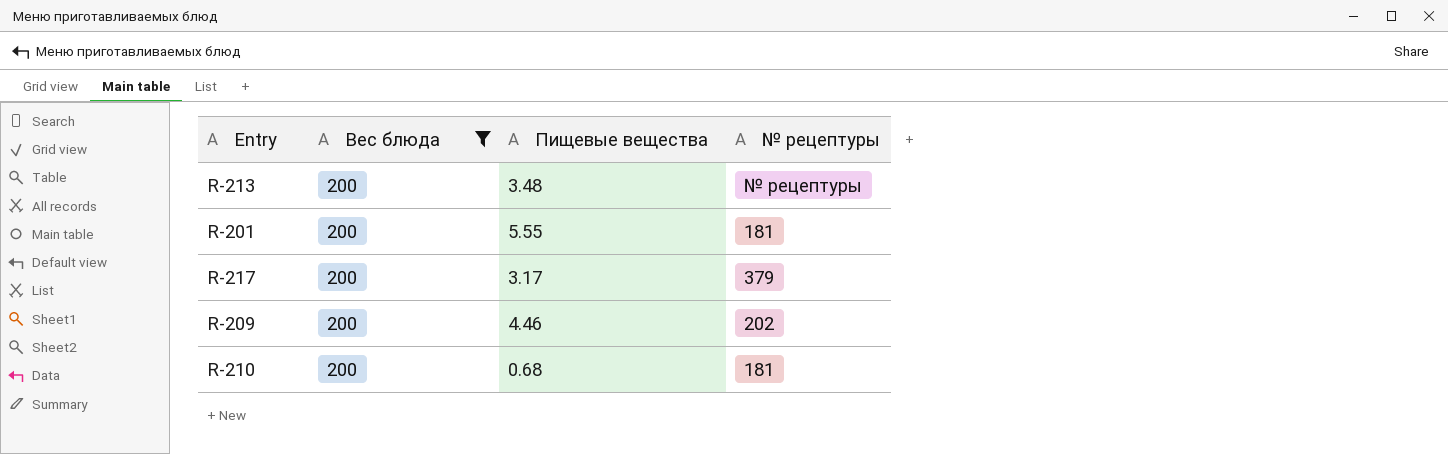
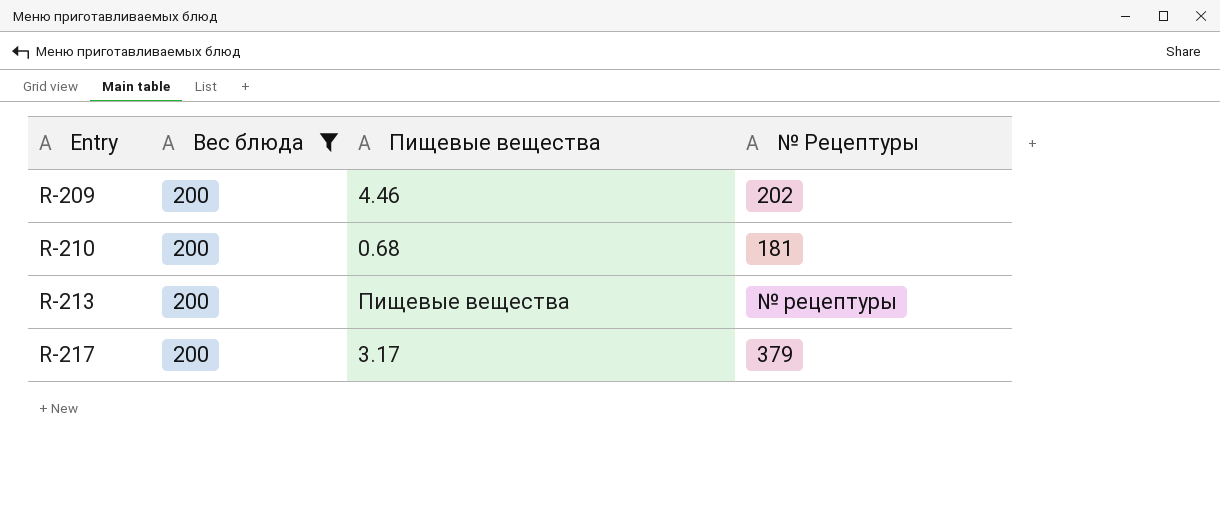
row order: none -> Entry ascending
column name: № рецептуры -> № Рецептуры
row R-201: 200 | 5.55 | 181 -> none
R-213 | Пищевые вещества: 3.48 -> Пищевые вещества

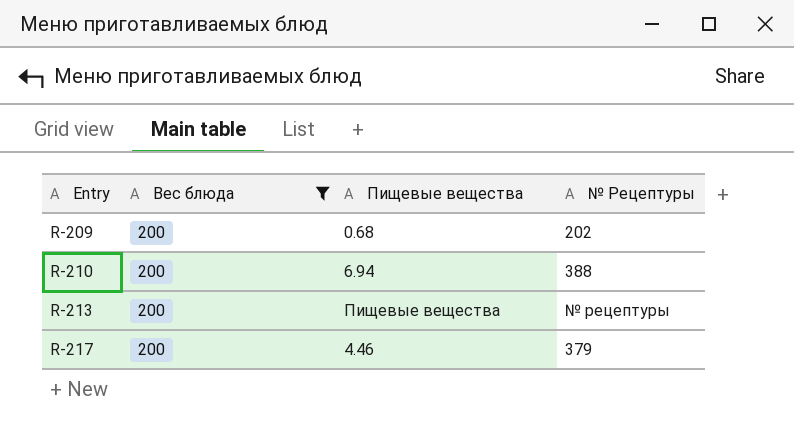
R-209 | Пищевые вещества: 4.46 -> 0.68
R-210 | Пищевые вещества: 0.68 -> 6.94
R-210 | № Рецептуры: 181 -> 388
R-217 | Пищевые вещества: 3.17 -> 4.46

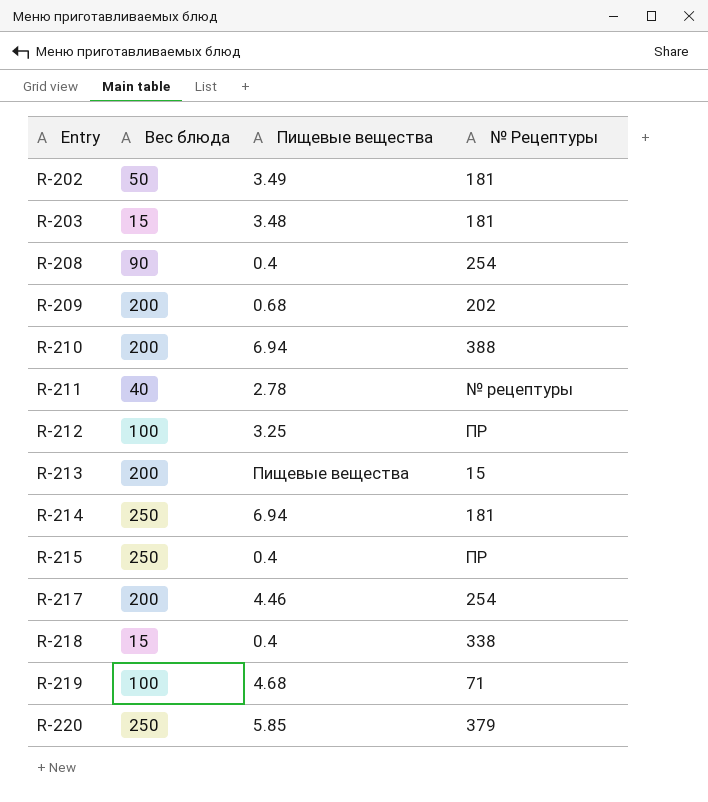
filter: Вес блюда = 200 -> none
R-213 | № Рецептуры: № рецептуры -> 15
R-217 | № Рецептуры: 379 -> 254

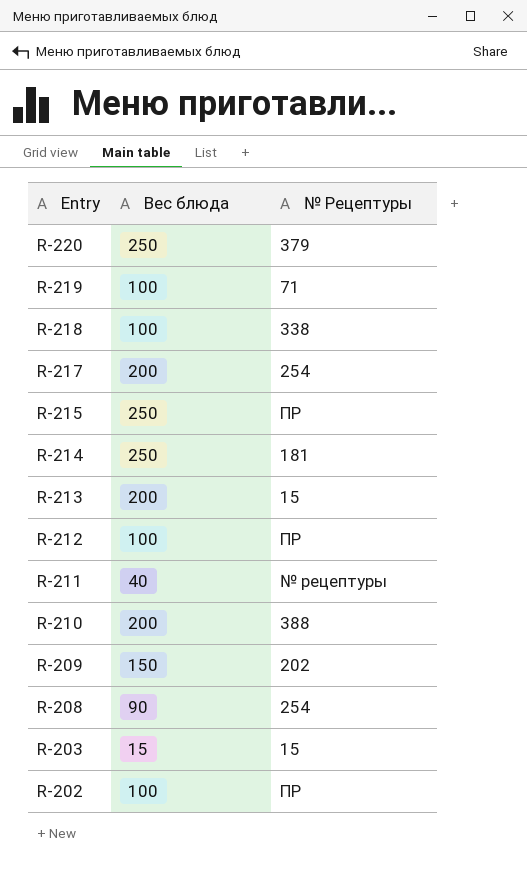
row order: Entry ascending -> Entry descending
column Пищевые вещества | position: 3 -> none
R-218 | Вес блюда: 15 -> 100
R-209 | Вес блюда: 200 -> 150
R-203 | № Рецептуры: 181 -> 15
R-202 | Вес блюда: 50 -> 100
R-202 | № Рецептуры: 181 -> ПР

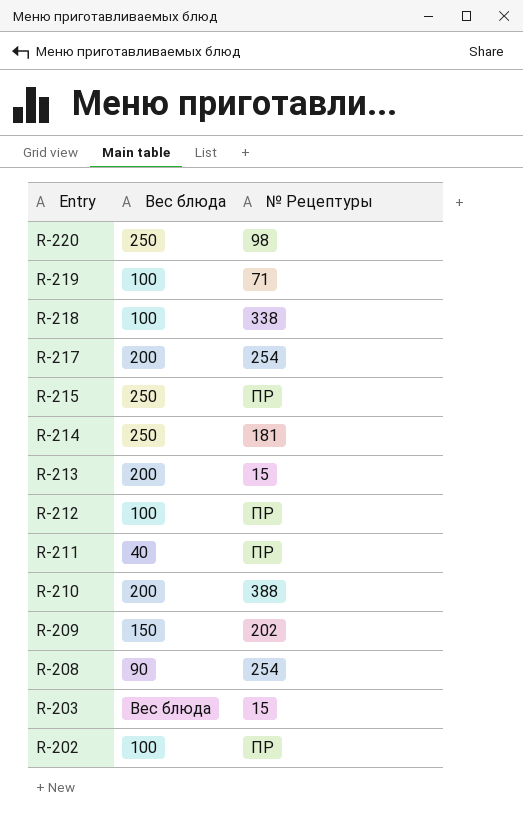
R-220 | № Рецептуры: 379 -> 98
R-211 | № Рецептуры: № рецептуры -> ПР
R-203 | Вес блюда: 15 -> Вес блюда

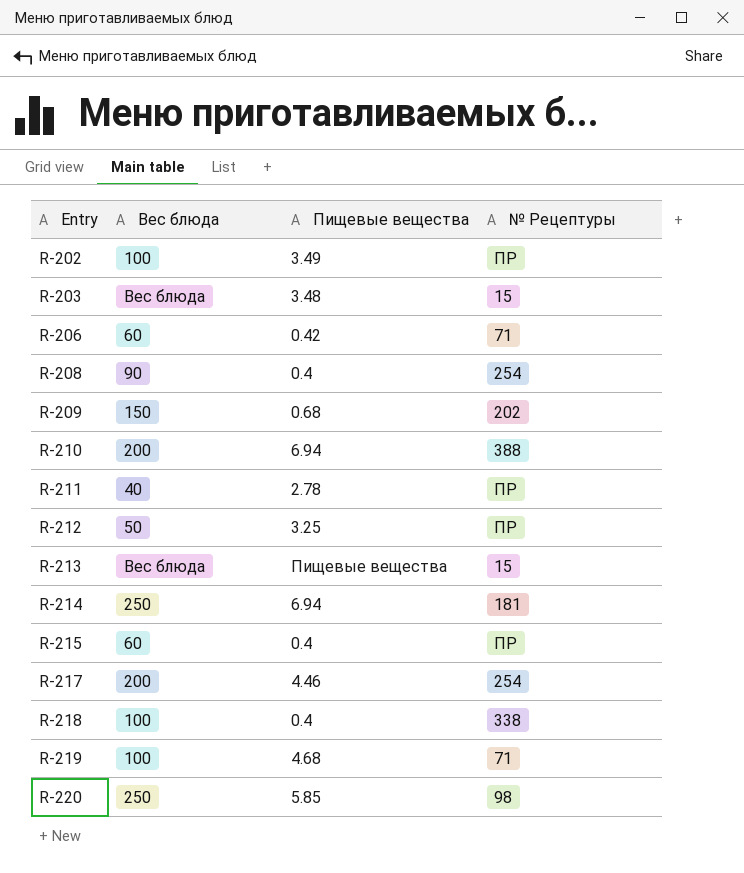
row order: Entry descending -> Entry ascending
column Пищевые вещества | position: none -> 3
row R-206: none -> 60 | 0.42 | 71
R-212 | Вес блюда: 100 -> 50
R-213 | Вес блюда: 200 -> Вес блюда
R-215 | Вес блюда: 250 -> 60

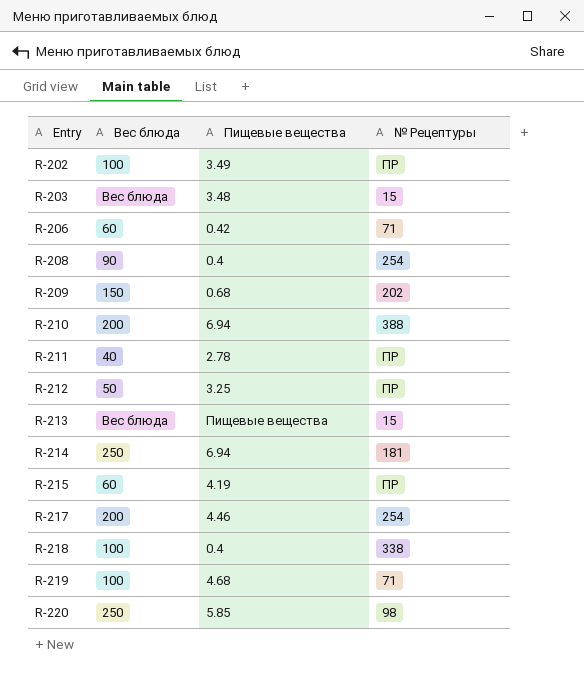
R-215 | Пищевые вещества: 0.4 -> 4.19

